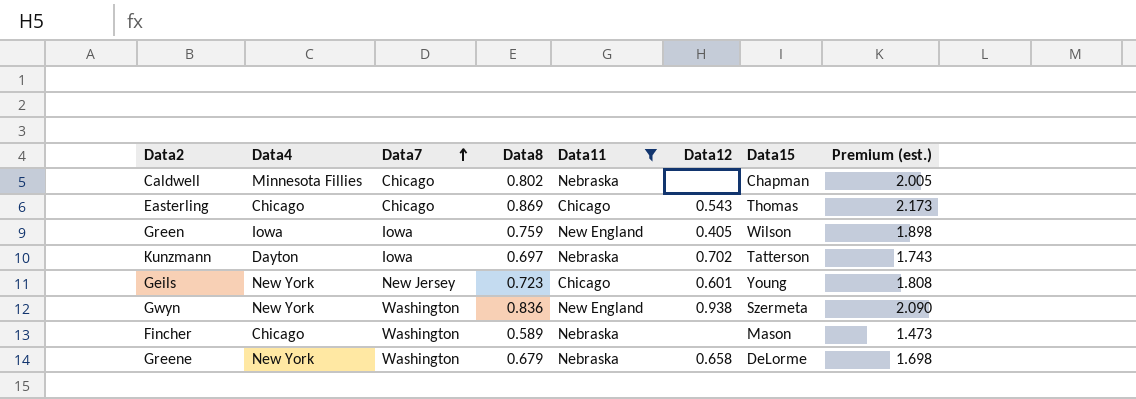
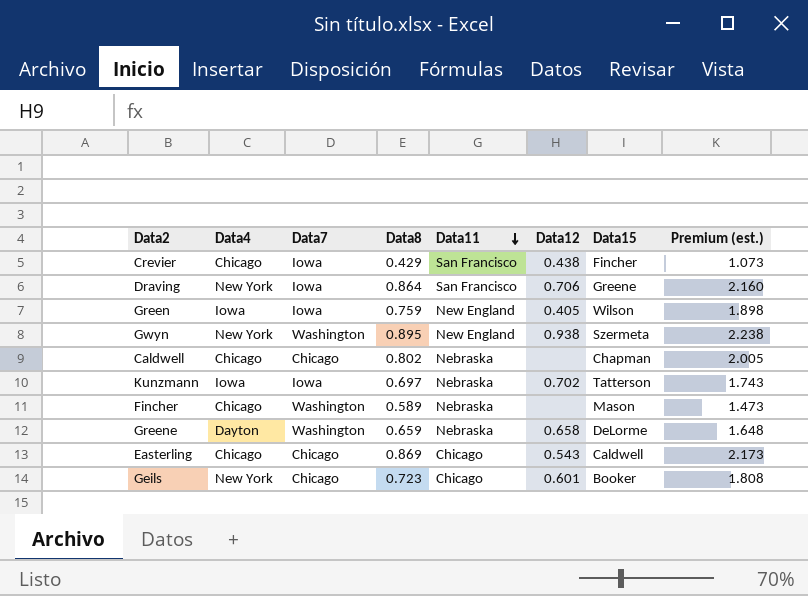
filter: Data11 != San Francisco -> none
row order: Data7 ascending -> Data11 descending
Gwyn | Data8: 0.836 -> 0.895
Gwyn | Premium (est.): 2.090 -> 2.238
Caldwell | Data4: Minnesota Fillies -> Chicago
Kunzmann | Data4: Dayton -> Iowa
Greene | Data4: New York -> Dayton
Greene | Data8: 0.679 -> 0.659
Greene | Premium (est.): 1.698 -> 1.648
Easterling | Data15: Thomas -> Caldwell
Geils | Data7: New Jersey -> Chicago
Geils | Data15: Young -> Booker

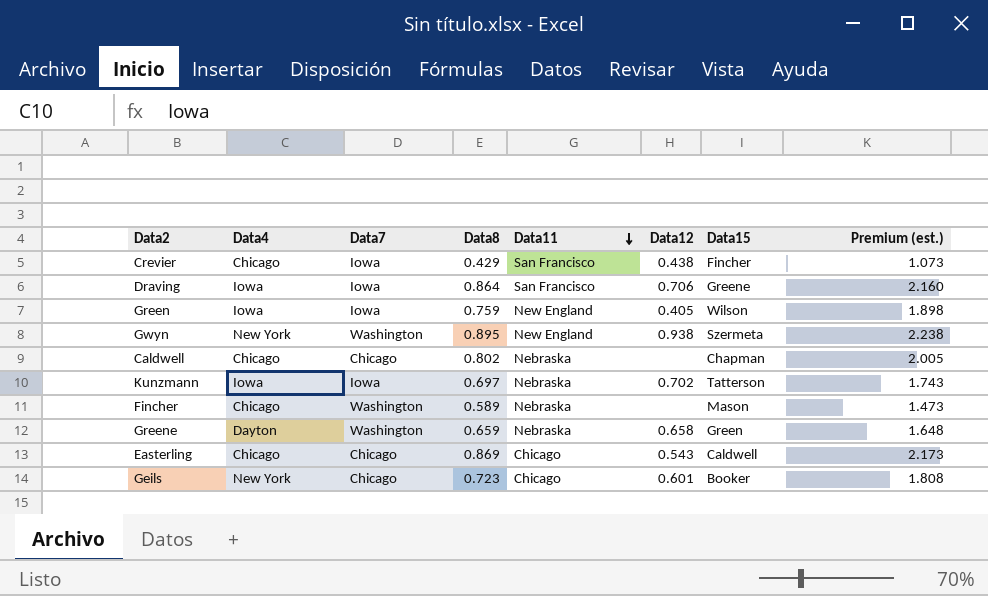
Draving | Data4: New York -> Iowa
Greene | Data15: DeLorme -> Green

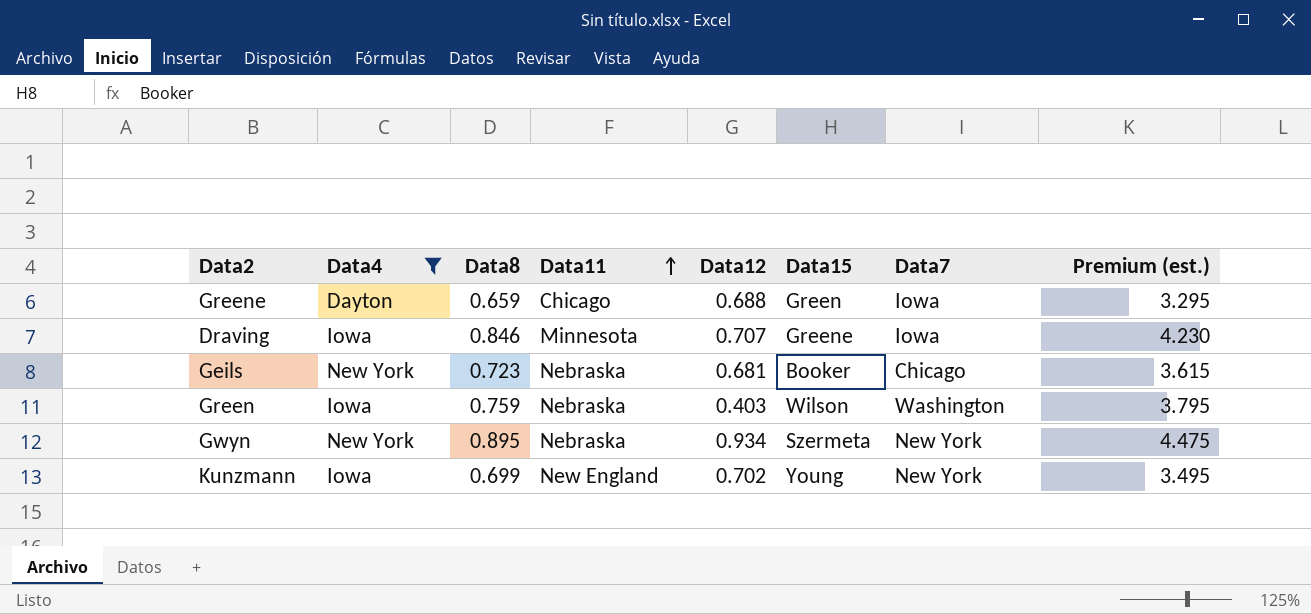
filter: none -> Data4 != Chicago
row order: Data11 descending -> Data11 ascending
column Data7 | position: 3 -> 7
column Premium (est.) | formula: [Data8] * 2.5 -> [Data8] * 5
Greene | Data11: Nebraska -> Chicago
Greene | Data12: 0.658 -> 0.688
Greene | Data7: Washington -> Iowa
Draving | Data8: 0.864 -> 0.846
Draving | Data11: San Francisco -> Minnesota
Draving | Data12: 0.706 -> 0.707
Geils | Data11: Chicago -> Nebraska
Geils | Data12: 0.601 -> 0.681
Green | Data11: New England -> Nebraska
Green | Data12: 0.405 -> 0.403
Green | Data7: Iowa -> Washington
Gwyn | Data11: New England -> Nebraska
Gwyn | Data12: 0.938 -> 0.934
Gwyn | Data7: Washington -> New York
Kunzmann | Data8: 0.697 -> 0.699
Kunzmann | Data11: Nebraska -> New England
Kunzmann | Data15: Tatterson -> Young
Kunzmann | Data7: Iowa -> New York

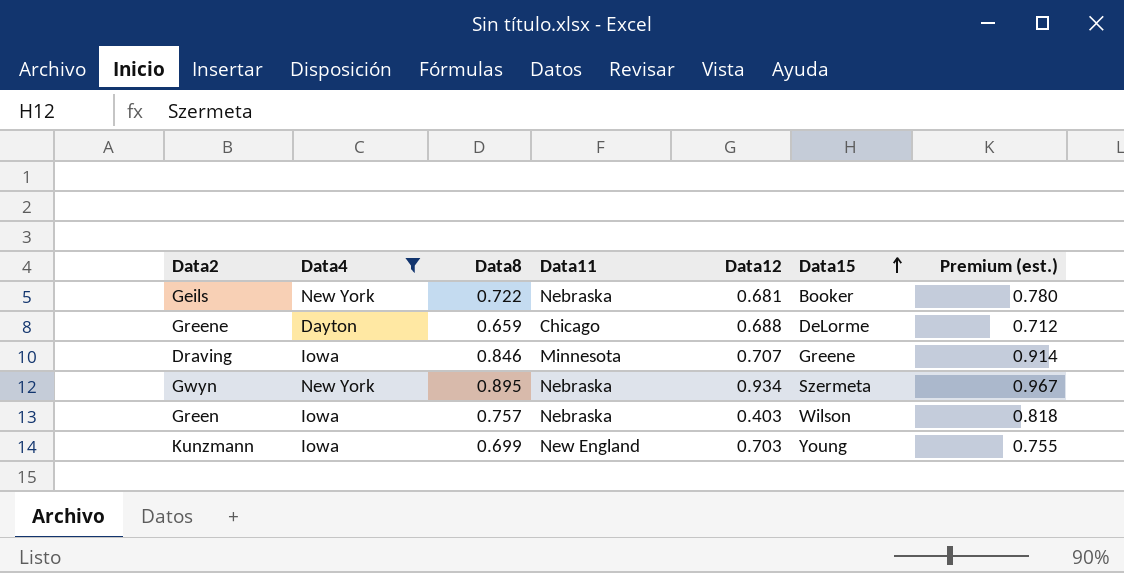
row order: Data11 ascending -> Data15 ascending
column Data7 | position: 7 -> none
column Premium (est.) | formula: [Data8] * 5 -> [Data8] * 1.08
Geils | Data8: 0.723 -> 0.722
Greene | Data15: Green -> DeLorme
Green | Data8: 0.759 -> 0.757
Kunzmann | Data12: 0.702 -> 0.703

